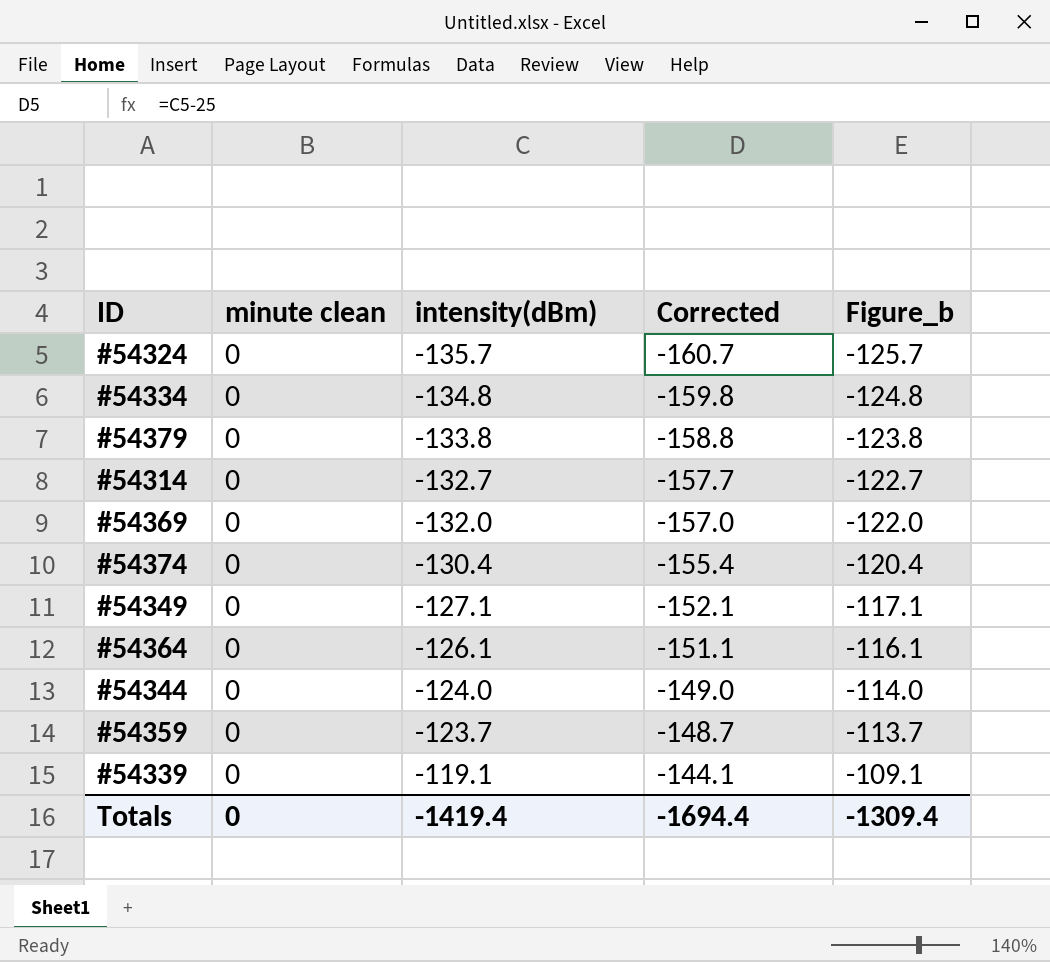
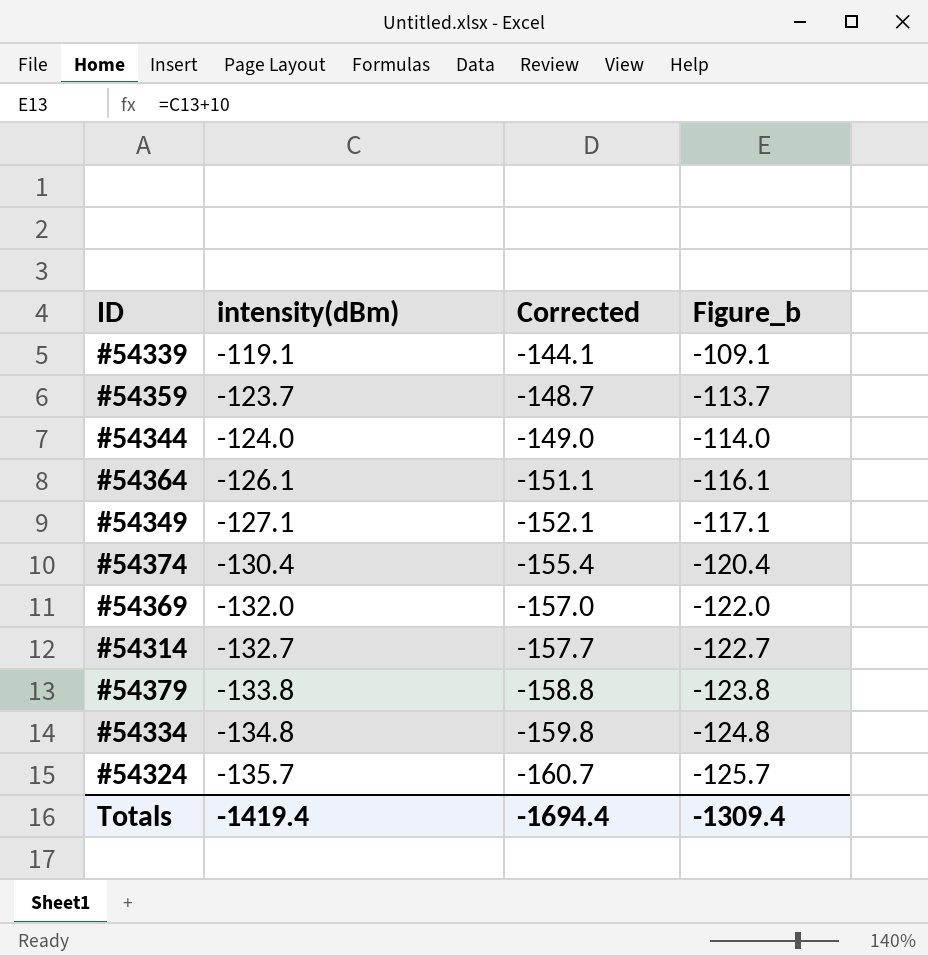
row order: intensity(dBm) ascending -> intensity(dBm) descending
column minute clean | position: 2 -> none

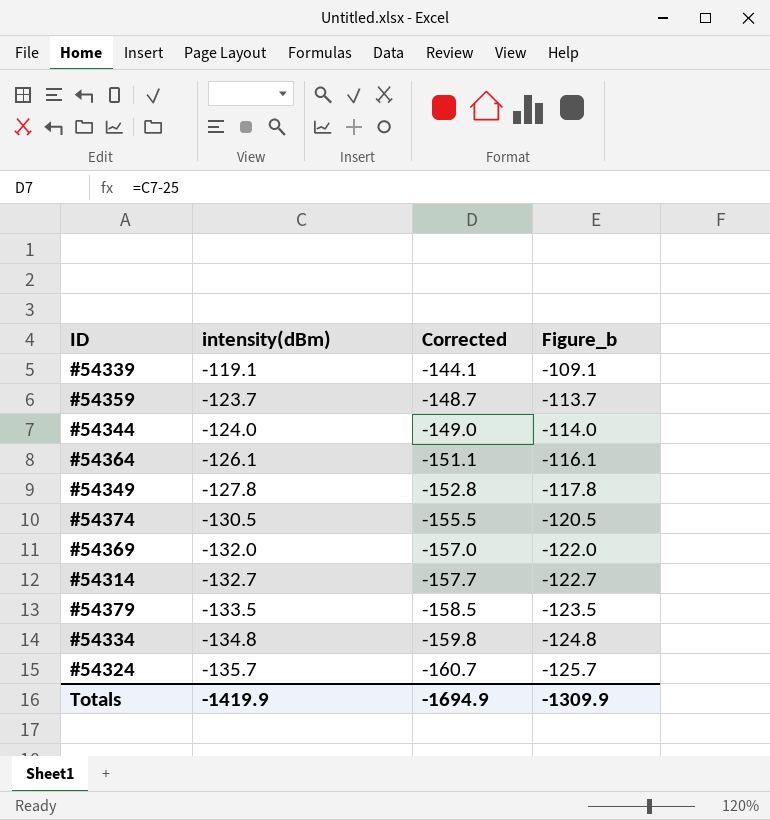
#54349 | intensity(dBm): -127.1 -> -127.8
#54349 | Corrected: -152.1 -> -152.8
#54349 | Figure_b: -117.1 -> -117.8
#54374 | intensity(dBm): -130.4 -> -130.5
#54374 | Corrected: -155.4 -> -155.5
#54374 | Figure_b: -120.4 -> -120.5
#54379 | intensity(dBm): -133.8 -> -133.5
#54379 | Corrected: -158.8 -> -158.5
#54379 | Figure_b: -123.8 -> -123.5
Totals | intensity(dBm): -1419.4 -> -1419.9
Totals | Corrected: -1694.4 -> -1694.9
Totals | Figure_b: -1309.4 -> -1309.9

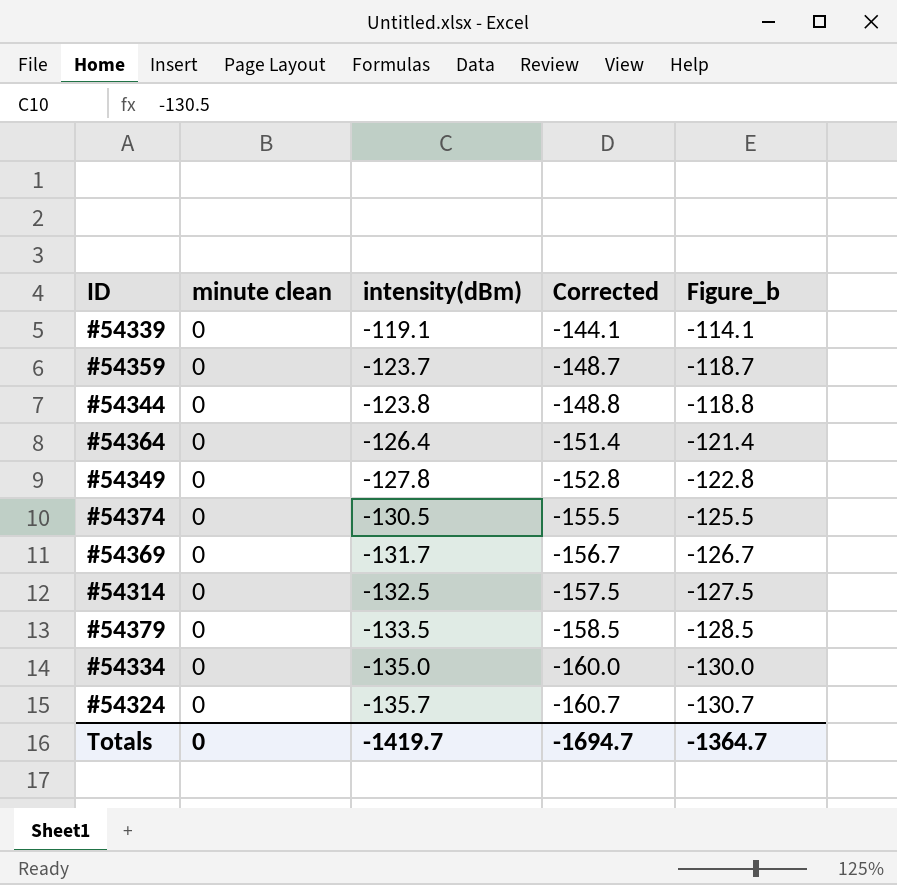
column minute clean | position: none -> 2
column Figure_b | formula: [intensity(dBm)] + 10 -> [intensity(dBm)] + 5
#54344 | intensity(dBm): -124.0 -> -123.8
#54344 | Corrected: -149.0 -> -148.8
#54364 | intensity(dBm): -126.1 -> -126.4
#54364 | Corrected: -151.1 -> -151.4
#54369 | intensity(dBm): -132.0 -> -131.7
#54369 | Corrected: -157.0 -> -156.7
#54314 | intensity(dBm): -132.7 -> -132.5
#54314 | Corrected: -157.7 -> -157.5
#54334 | intensity(dBm): -134.8 -> -135.0
#54334 | Corrected: -159.8 -> -160.0
Totals | intensity(dBm): -1419.9 -> -1419.7
Totals | Corrected: -1694.9 -> -1694.7
Totals | Figure_b: -1309.9 -> -1364.7

